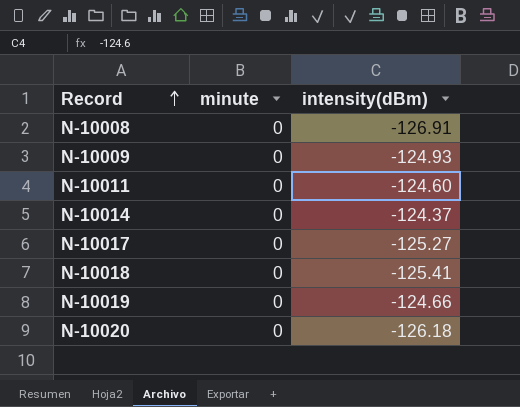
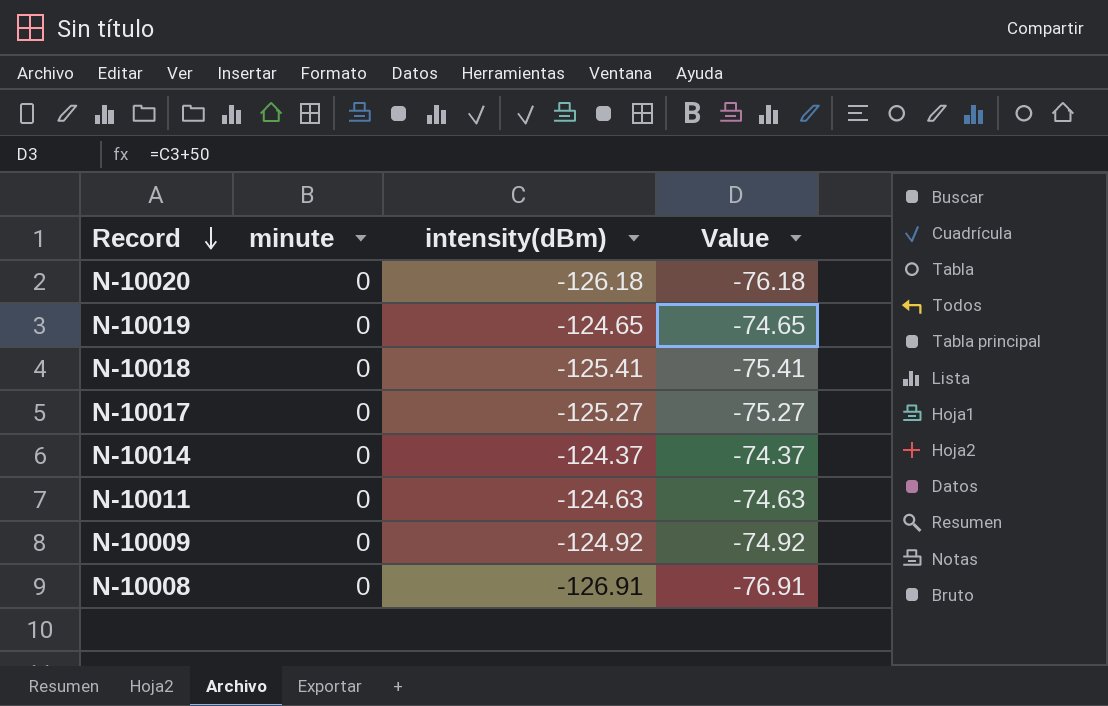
row order: Record ascending -> Record descending
column Value | formula: none -> [intensity(dBm)] + 50
N-10019 | intensity(dBm): -124.66 -> -124.65
N-10011 | intensity(dBm): -124.60 -> -124.63
N-10009 | intensity(dBm): -124.93 -> -124.92

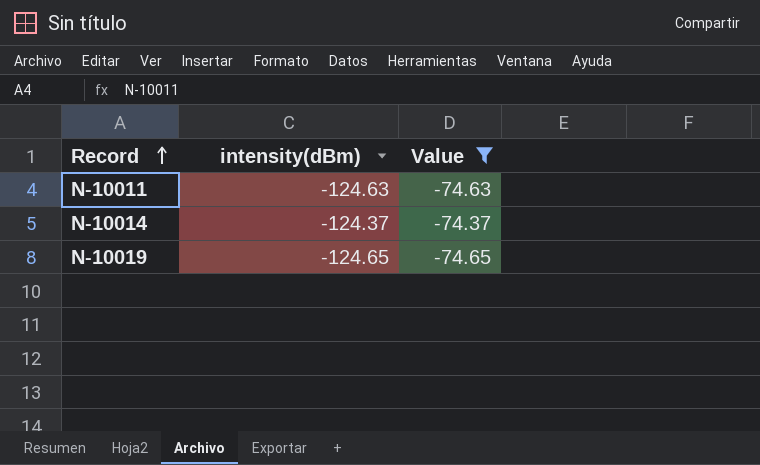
filter: none -> Value >= -74.65
row order: Record descending -> Record ascending
column minute | position: 2 -> none

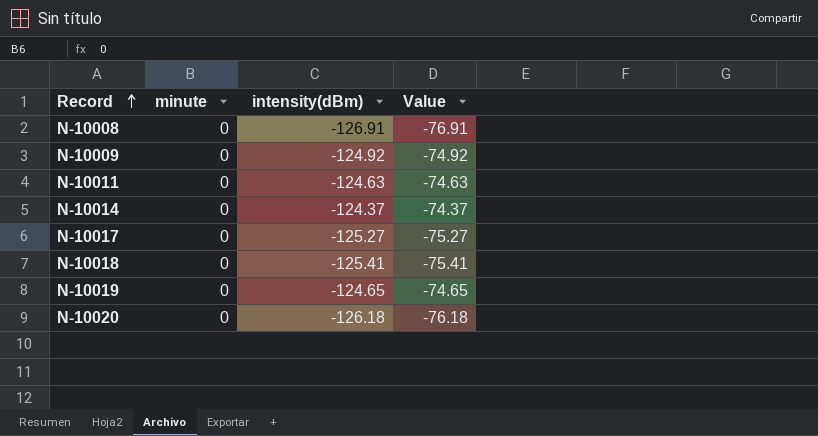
filter: Value >= -74.65 -> none
column minute | position: none -> 2

